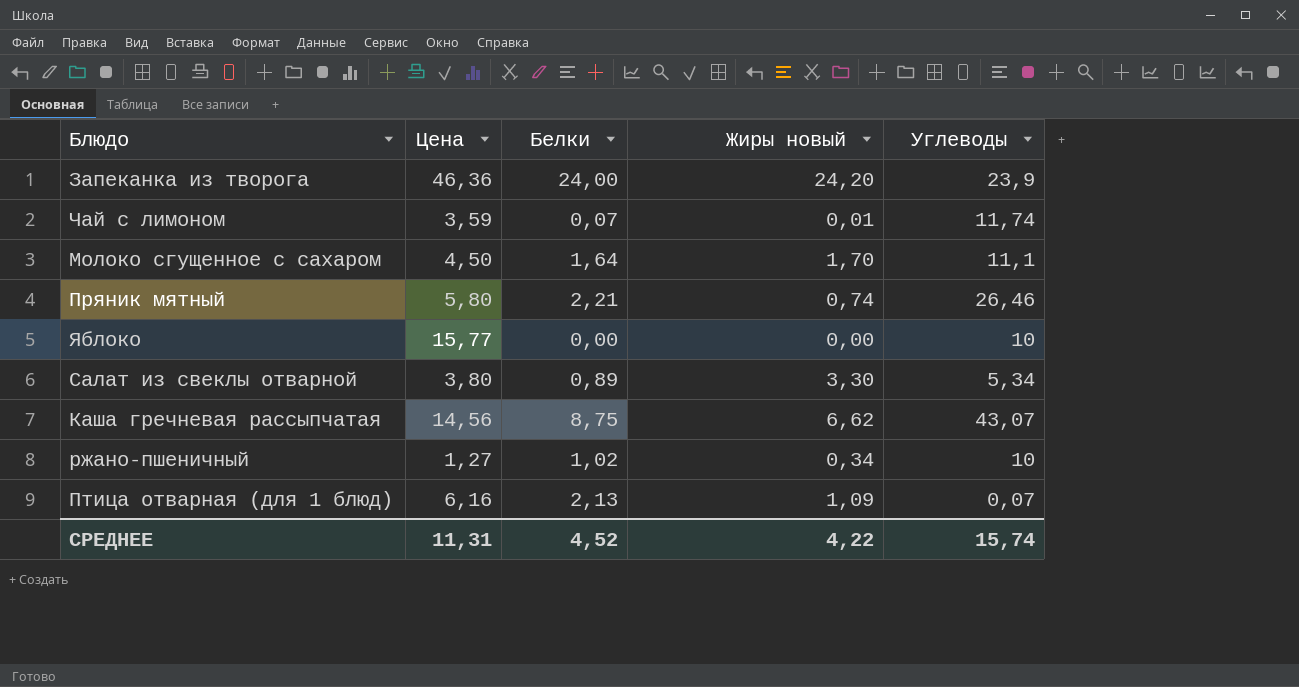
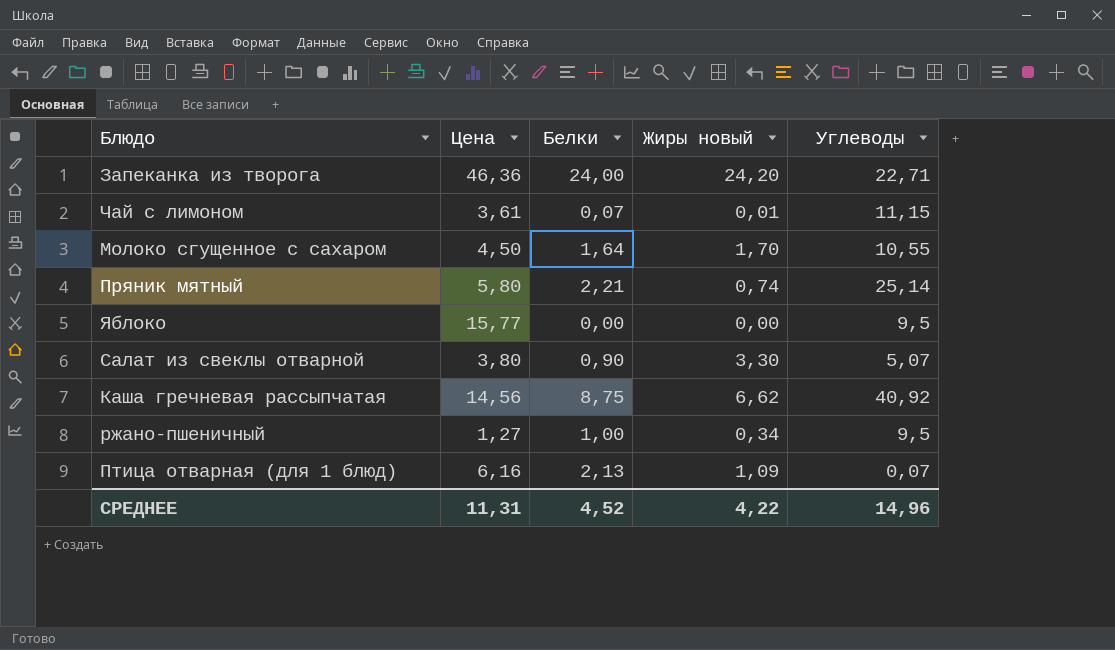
Запеканка из творога | Углеводы: 23,9 -> 22,71
Чай с лимоном | Цена: 3,59 -> 3,61
Чай с лимоном | Углеводы: 11,74 -> 11,15
Молоко сгущенное с сахаром | Углеводы: 11,1 -> 10,55
Пряник мятный | Углеводы: 26,46 -> 25,14
Яблоко | Углеводы: 10 -> 9,5
Салат из свеклы отварной | Белки: 0,89 -> 0,90
Салат из свеклы отварной | Углеводы: 5,34 -> 5,07
Каша гречневая рассыпчатая | Углеводы: 43,07 -> 40,92
ржано-пшеничный | Белки: 1,02 -> 1,00
ржано-пшеничный | Углеводы: 10 -> 9,5
СРЕДНЕЕ | Углеводы: 15,74 -> 14,96

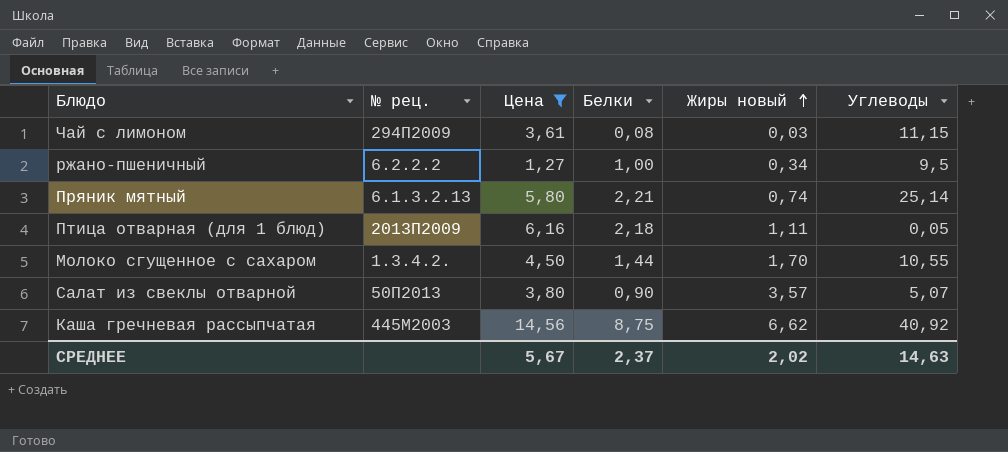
filter: none -> Цена <= 14,56
row order: none -> Жиры новый ascending
column № рец. | position: none -> 2
Чай с лимоном | Белки: 0,07 -> 0,08
Чай с лимоном | Жиры новый: 0,01 -> 0,03
Птица отварная (для 1 блюд) | Белки: 2,13 -> 2,18
Птица отварная (для 1 блюд) | Жиры новый: 1,09 -> 1,11
Птица отварная (для 1 блюд) | Углеводы: 0,07 -> 0,05
Молоко сгущенное с сахаром | Белки: 1,64 -> 1,44
Салат из свеклы отварной | Жиры новый: 3,30 -> 3,57
СРЕДНЕЕ | Цена: 11,31 -> 5,67
СРЕДНЕЕ | Белки: 4,52 -> 2,37
СРЕДНЕЕ | Жиры новый: 4,22 -> 2,02
СРЕДНЕЕ | Углеводы: 14,96 -> 14,63

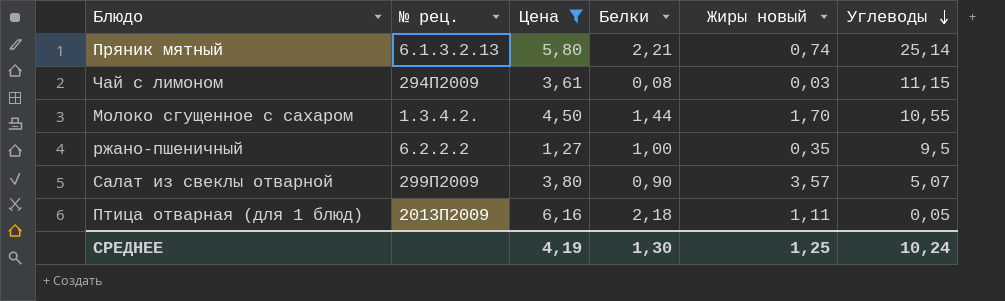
row order: Жиры новый ascending -> Углеводы descending
row Каша гречневая рассыпчатая: 445М2003 | 14,56 | 8,75 | 6,62 | 40,92 -> none
ржано-пшеничный | Жиры новый: 0,34 -> 0,35
Салат из свеклы отварной | № рец.: 50П2013 -> 299П2009
СРЕДНЕЕ | Цена: 5,67 -> 4,19
СРЕДНЕЕ | Белки: 2,37 -> 1,30
СРЕДНЕЕ | Жиры новый: 2,02 -> 1,25
СРЕДНЕЕ | Углеводы: 14,63 -> 10,24

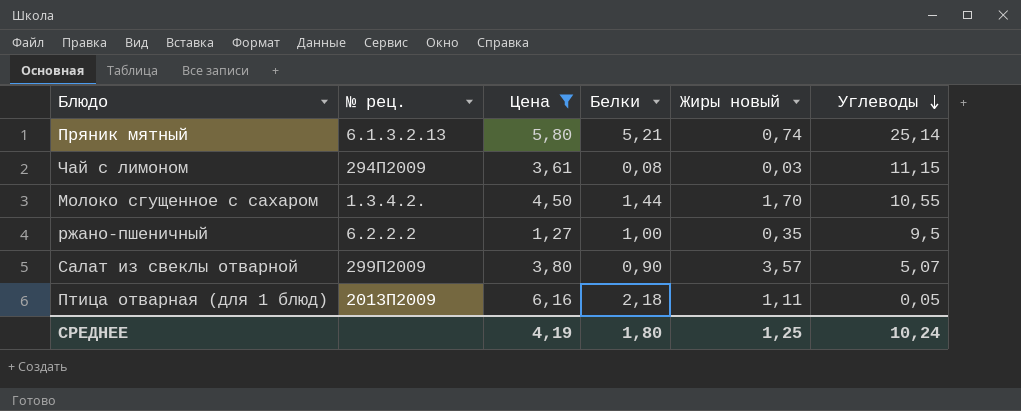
Пряник мятный | Белки: 2,21 -> 5,21
СРЕДНЕЕ | Белки: 1,30 -> 1,80

